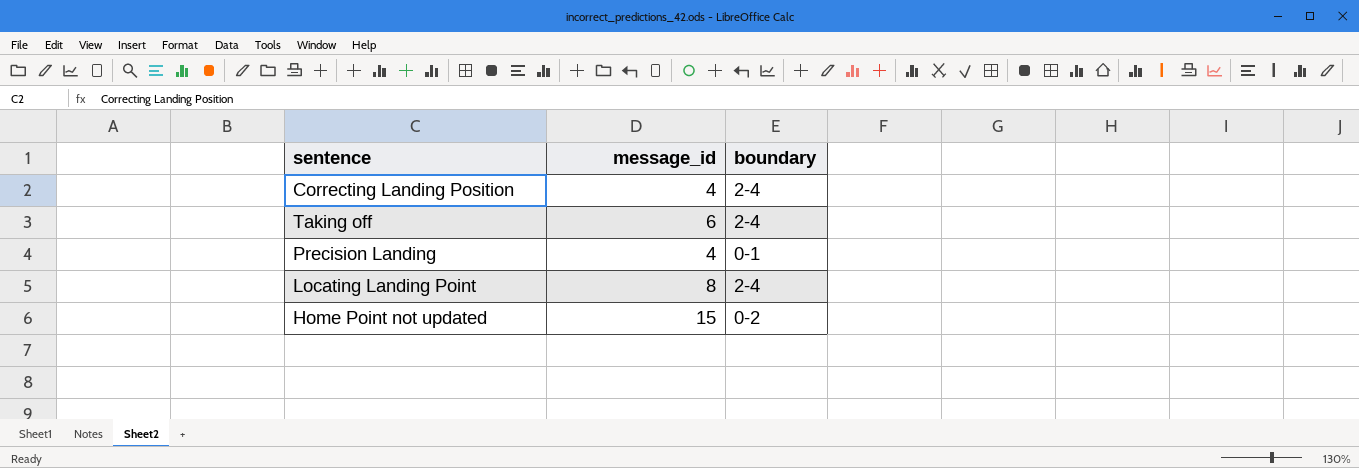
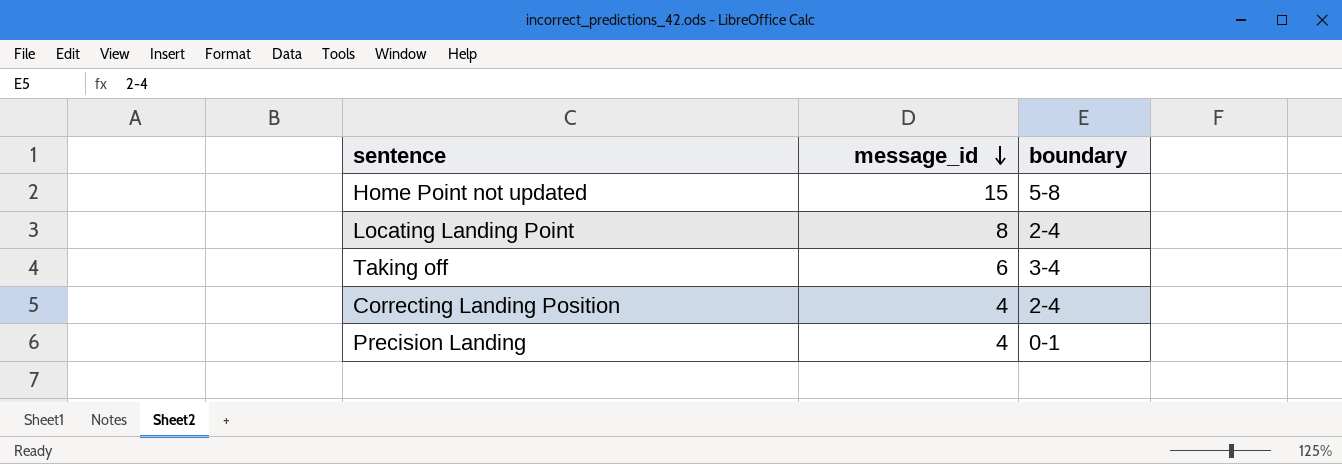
row order: none -> message_id descending
Home Point not updated | boundary: 0-2 -> 5-8
Taking off | boundary: 2-4 -> 3-4

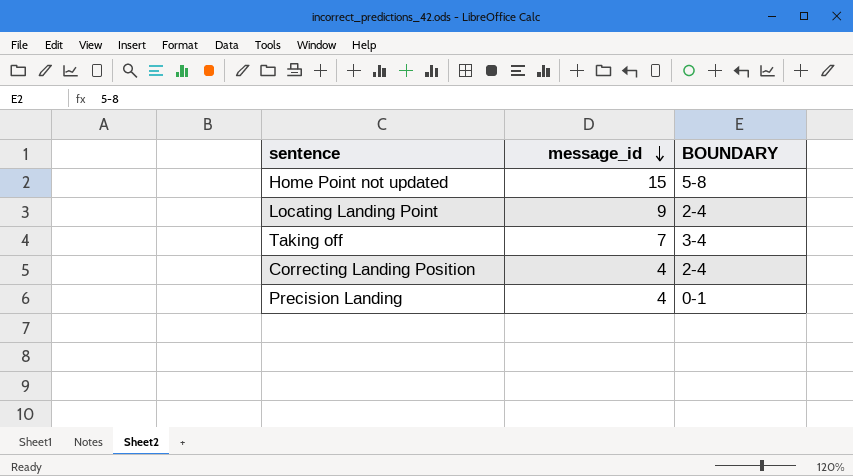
column name: boundary -> BOUNDARY
Locating Landing Point | message_id: 8 -> 9
Taking off | message_id: 6 -> 7

